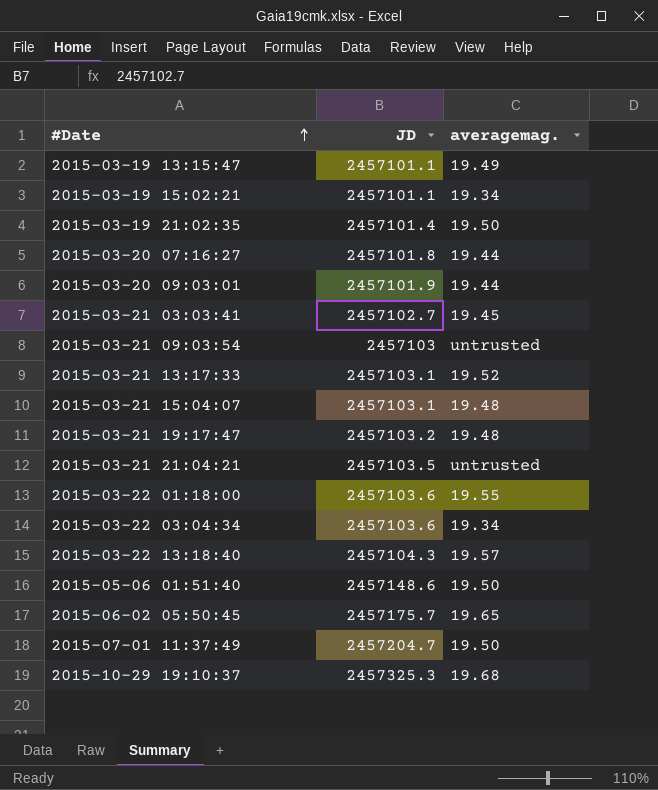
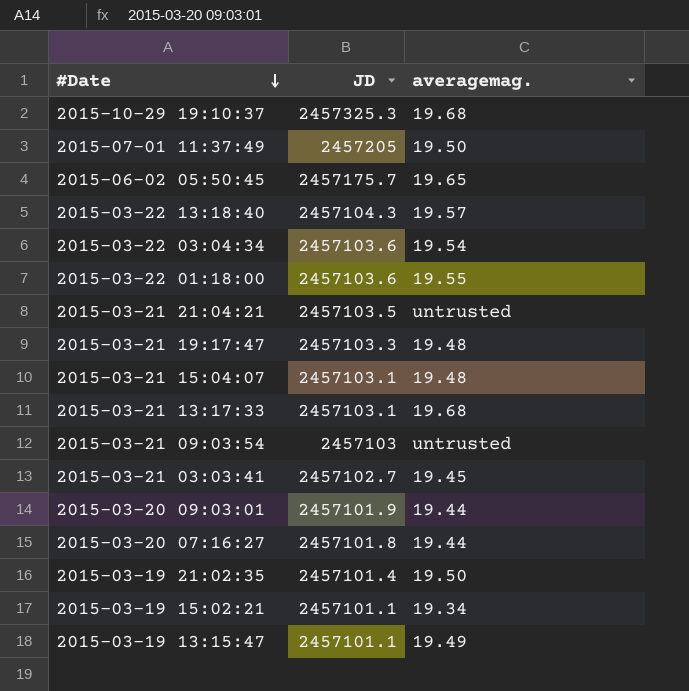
row order: #Date ascending -> #Date descending
row 2015-05-06 01:51:40: 2457148.6 | 19.50 -> none
2015-07-01 11:37:49 | JD: 2457204.7 -> 2457205
2015-03-22 03:04:34 | averagemag.: 19.34 -> 19.54
2015-03-21 19:17:47 | JD: 2457103.2 -> 2457103.3
2015-03-21 13:17:33 | averagemag.: 19.52 -> 19.68

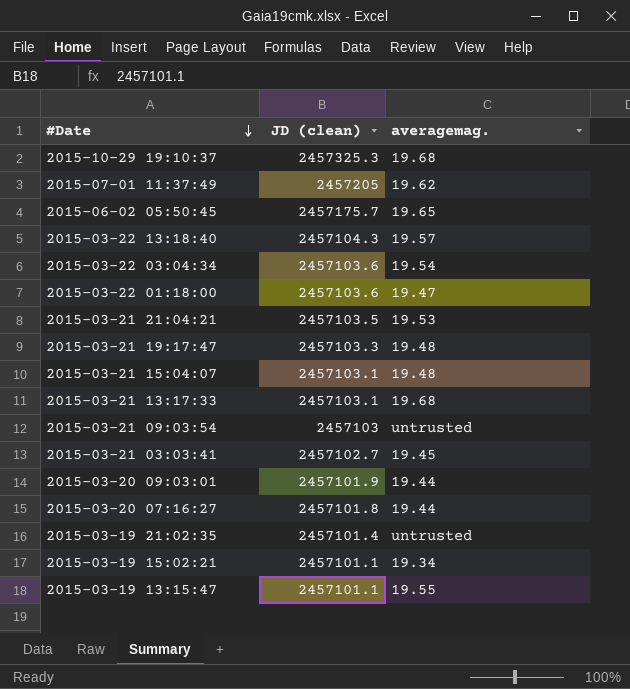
column name: JD -> JD (clean)
2015-07-01 11:37:49 | averagemag.: 19.50 -> 19.62
2015-03-22 01:18:00 | averagemag.: 19.55 -> 19.47
2015-03-21 21:04:21 | averagemag.: untrusted -> 19.53
2015-03-19 21:02:35 | averagemag.: 19.50 -> untrusted
2015-03-19 13:15:47 | averagemag.: 19.49 -> 19.55

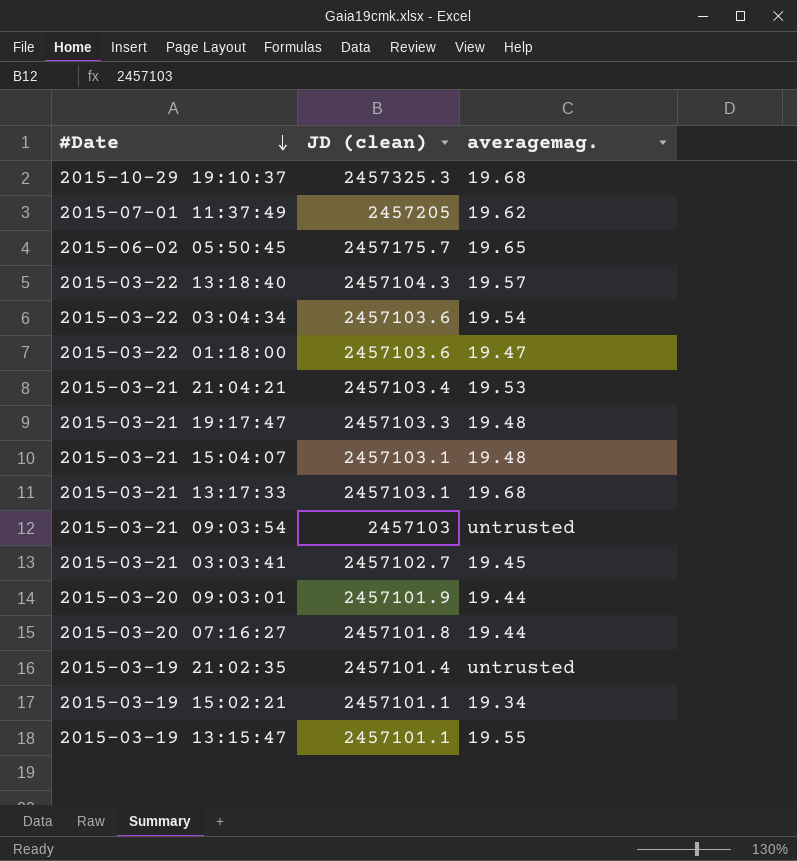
2015-03-21 21:04:21 | JD (clean): 2457103.5 -> 2457103.4

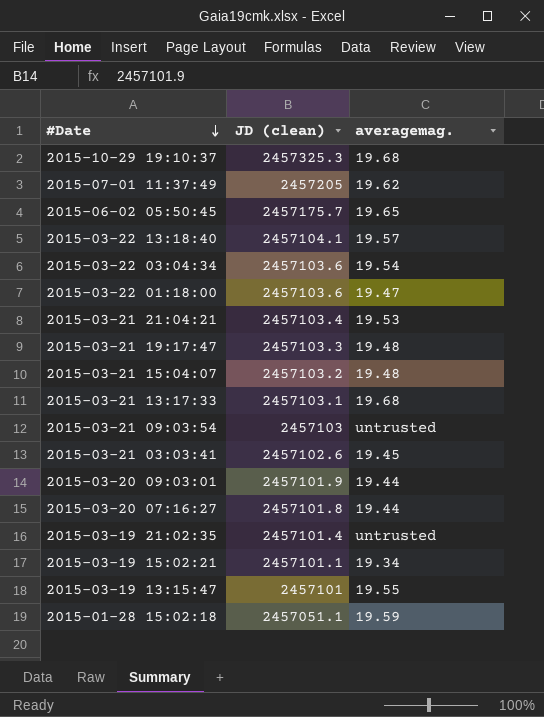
2015-03-22 13:18:40 | JD (clean): 2457104.3 -> 2457104.1
2015-03-21 15:04:07 | JD (clean): 2457103.1 -> 2457103.2
2015-03-21 03:03:41 | JD (clean): 2457102.7 -> 2457102.6
2015-03-19 13:15:47 | JD (clean): 2457101.1 -> 2457101
row 2015-01-28 15:02:18: none -> 2457051.1 | 19.59

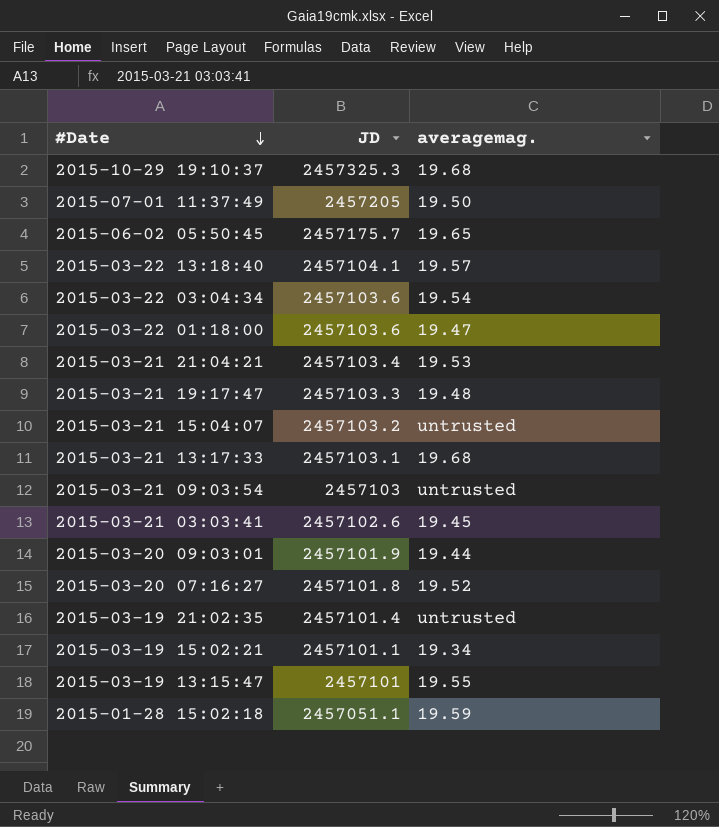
column name: JD (clean) -> JD
2015-07-01 11:37:49 | averagemag.: 19.62 -> 19.50
2015-03-21 15:04:07 | averagemag.: 19.48 -> untrusted
2015-03-20 07:16:27 | averagemag.: 19.44 -> 19.52

